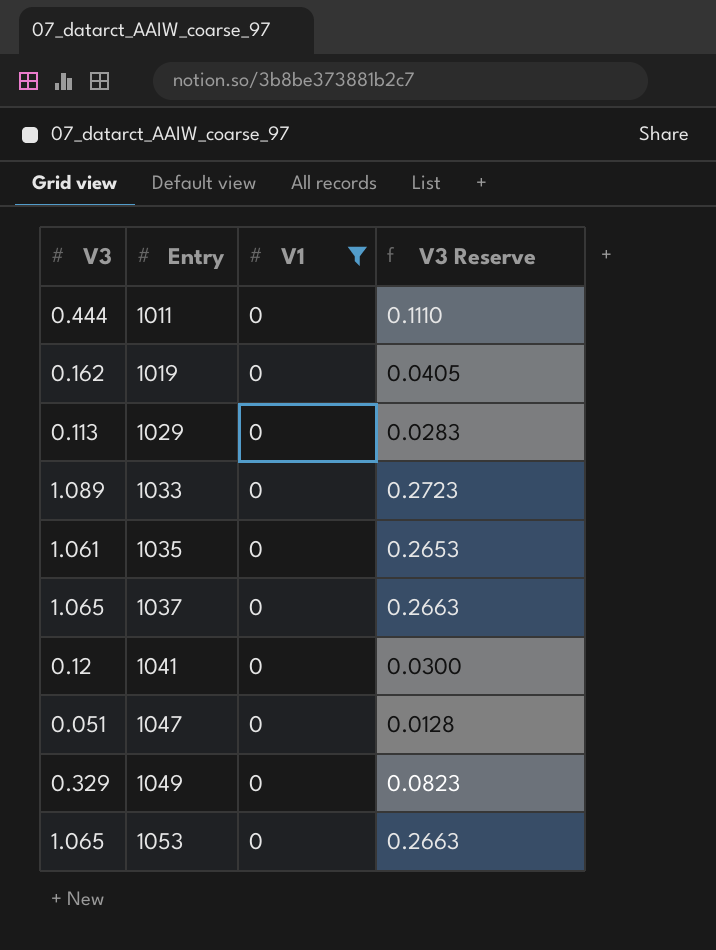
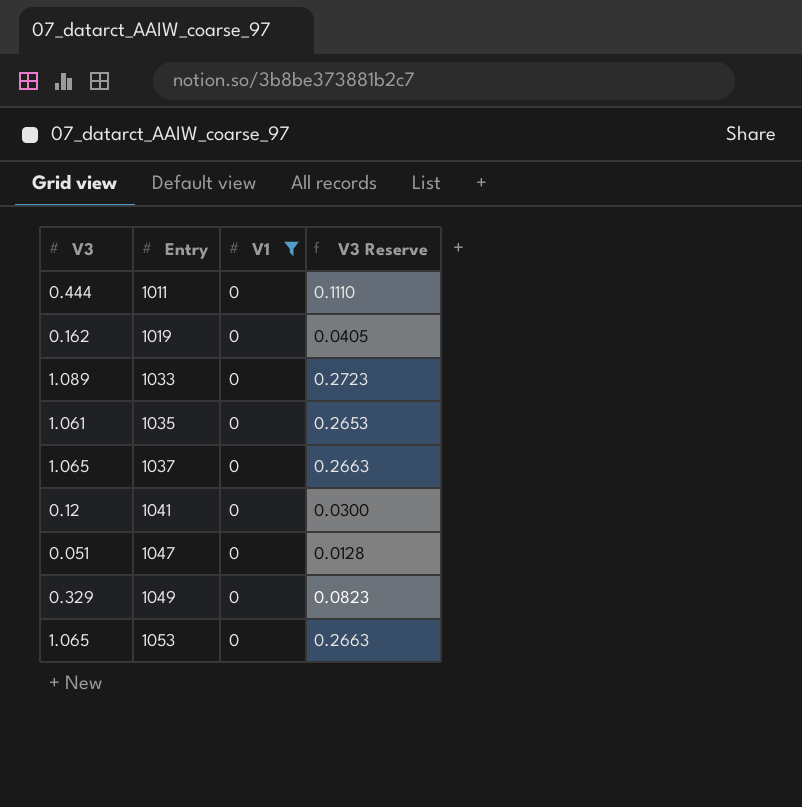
row 1029: 0.113 | 0 | 0.0283 -> none

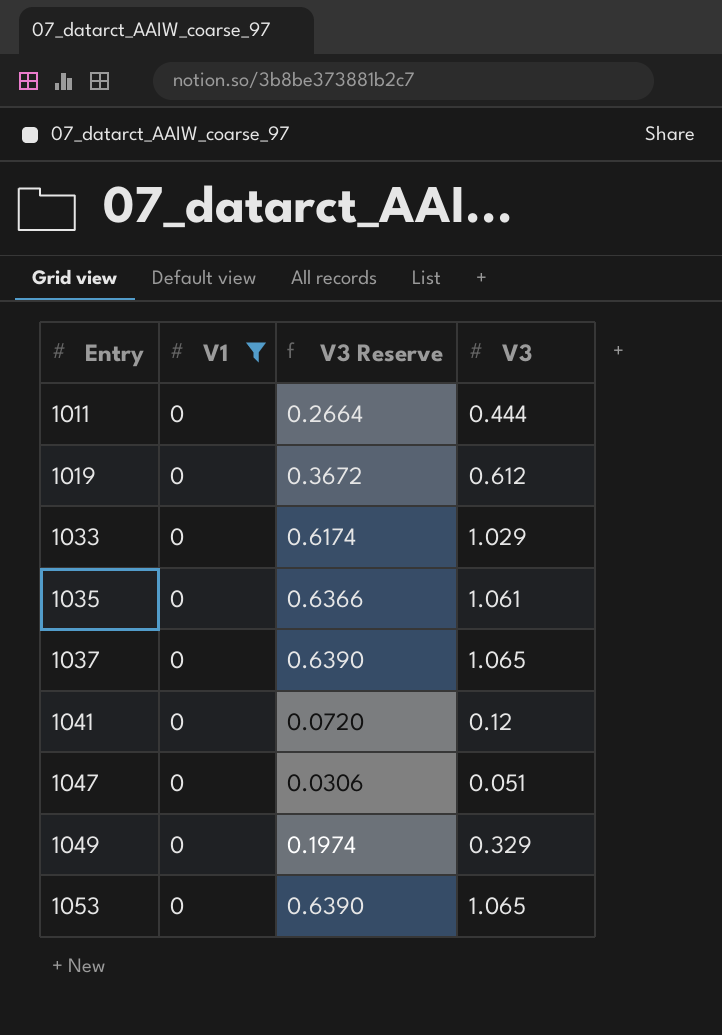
column V3 Reserve | formula: [V3] * 0.25 -> [V3] * 0.6
column V3 | position: 1 -> 4
1019 | V3: 0.162 -> 0.612
1033 | V3: 1.089 -> 1.029

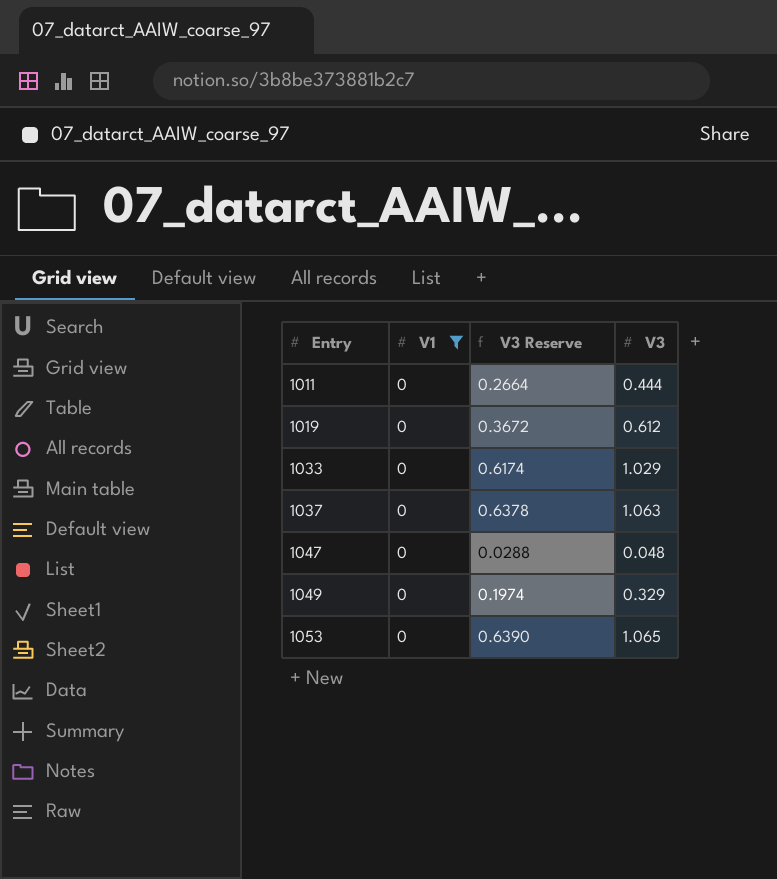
row 1035: 0 | 0.6366 | 1.061 -> none
row 1041: 0 | 0.0720 | 0.12 -> none
1037 | V3 Reserve: 0.6390 -> 0.6378
1037 | V3: 1.065 -> 1.063
1047 | V3 Reserve: 0.0306 -> 0.0288
1047 | V3: 0.051 -> 0.048

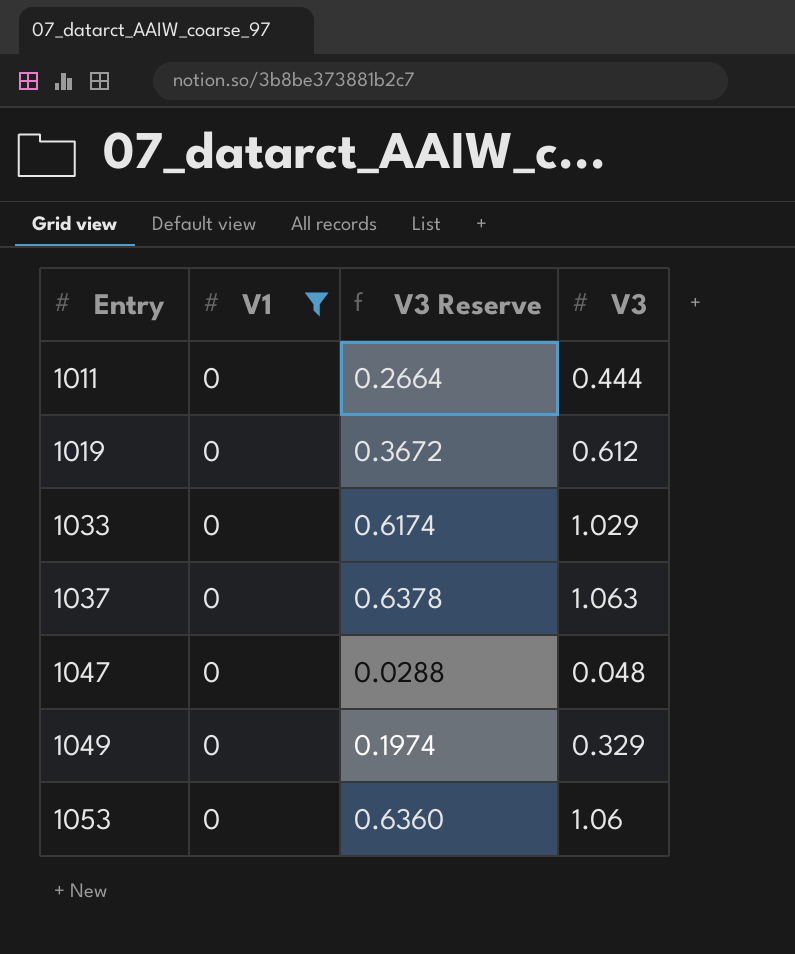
1053 | V3 Reserve: 0.6390 -> 0.6360
1053 | V3: 1.065 -> 1.06

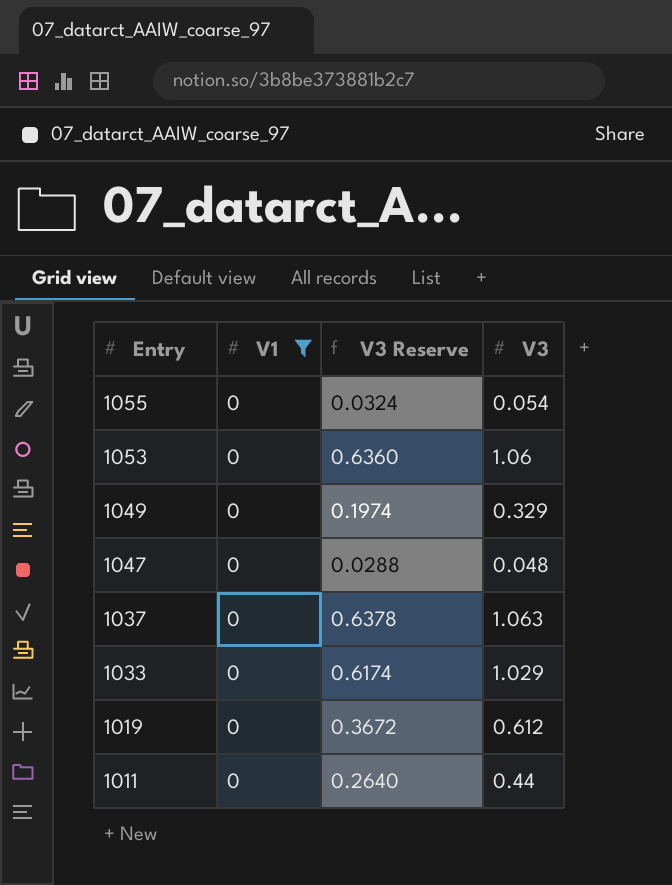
row order: Entry ascending -> Entry descending
row 1055: none -> 0 | 0.0324 | 0.054
1011 | V3 Reserve: 0.2664 -> 0.2640
1011 | V3: 0.444 -> 0.44

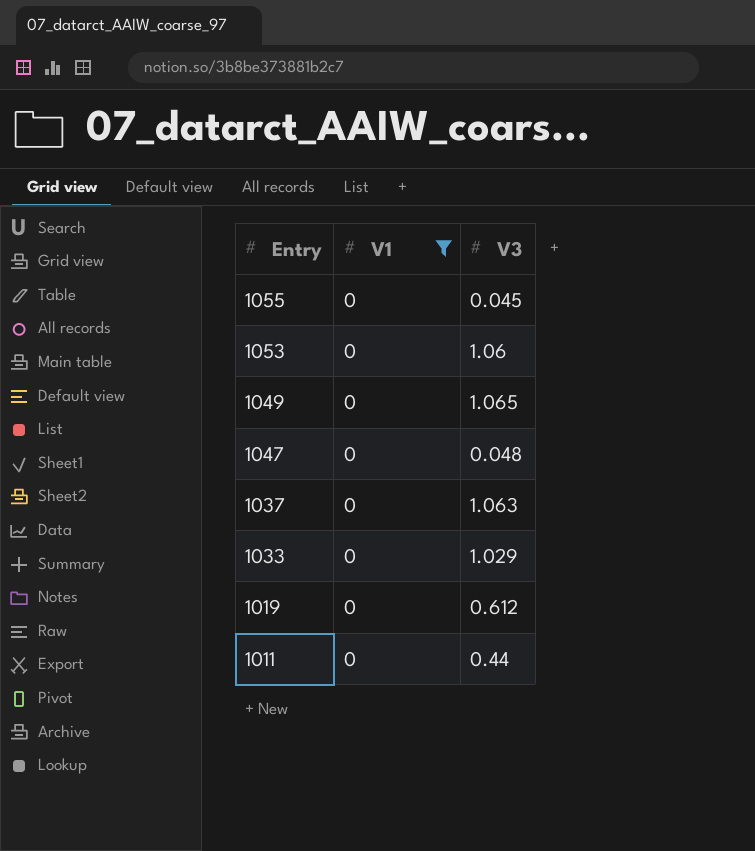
column V3 Reserve | formula: [V3] * 0.6 -> none
1055 | V3: 0.054 -> 0.045
1049 | V3: 0.329 -> 1.065

